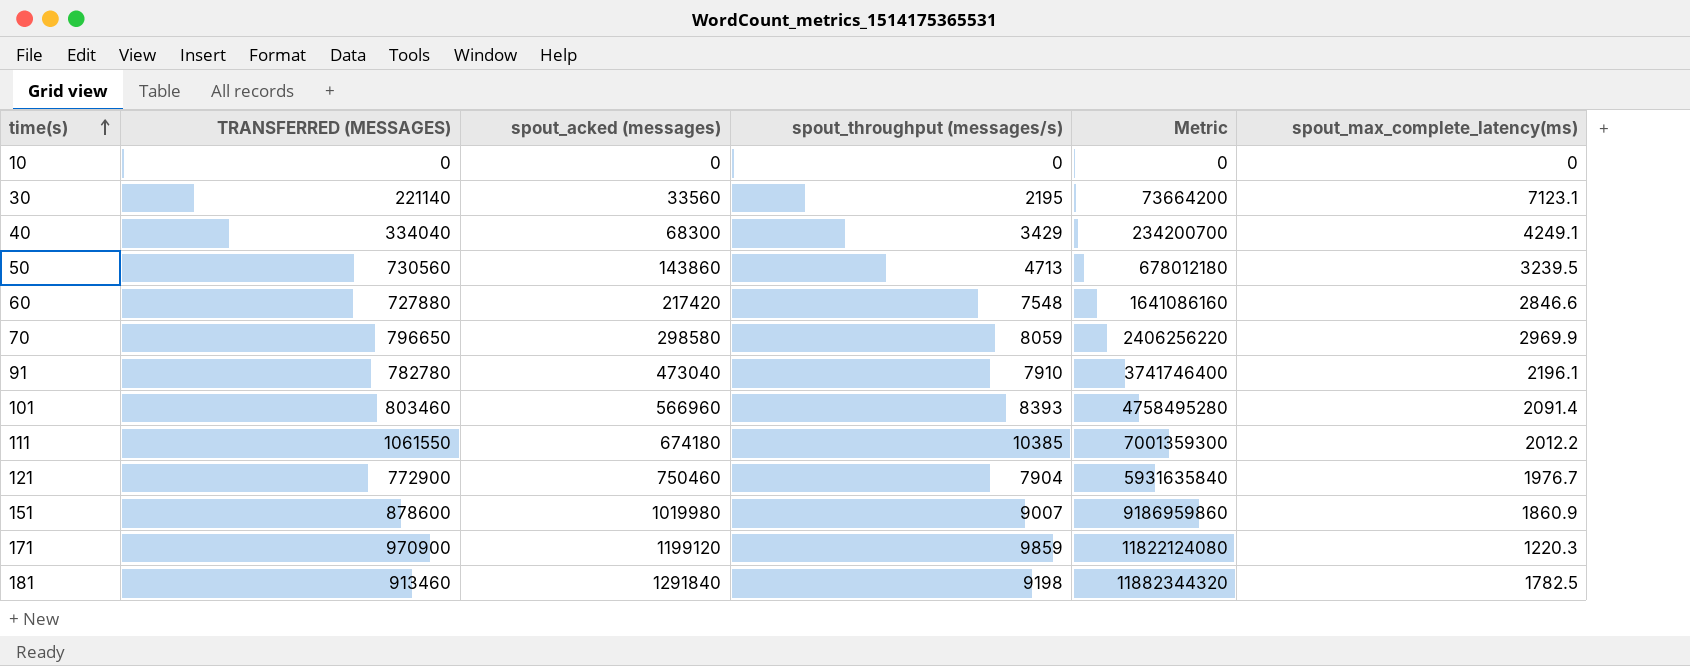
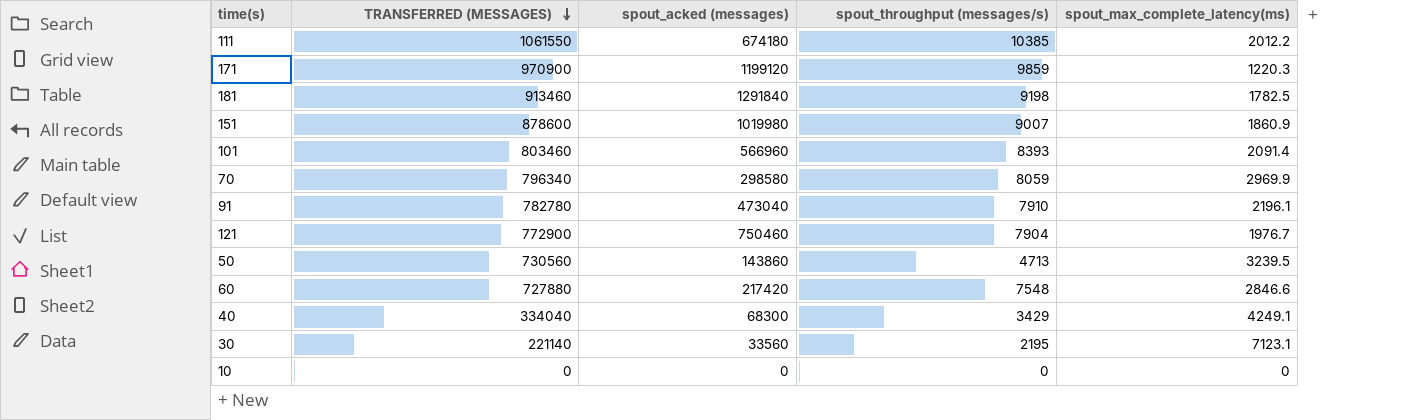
row order: time(s) ascending -> TRANSFERRED (MESSAGES) descending
column Metric | formula: [spout_acked (messages)] * [spout_throughput (messages/s)] -> none
70 | TRANSFERRED (MESSAGES): 796650 -> 796340

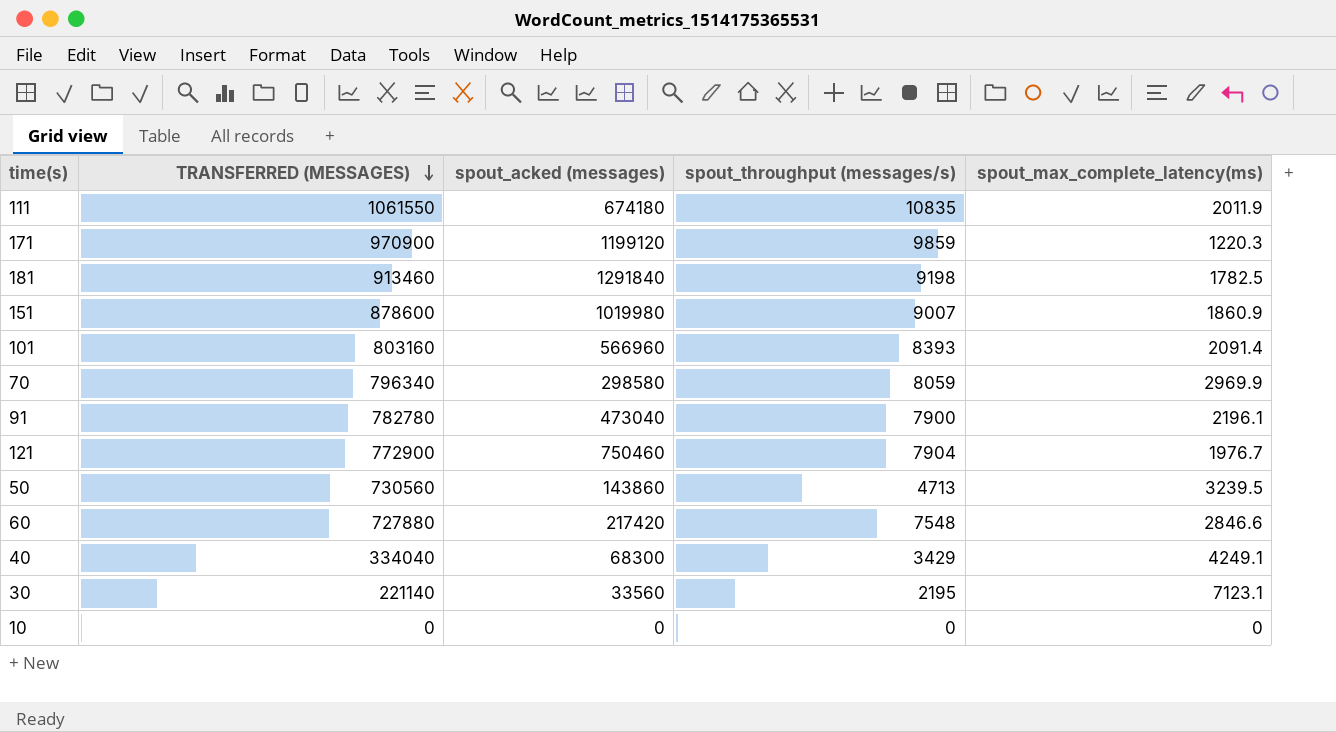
111 | spout_throughput (messages/s): 10385 -> 10835
111 | spout_max_complete_latency(ms): 2012.2 -> 2011.9
101 | TRANSFERRED (MESSAGES): 803460 -> 803160
91 | spout_throughput (messages/s): 7910 -> 7900

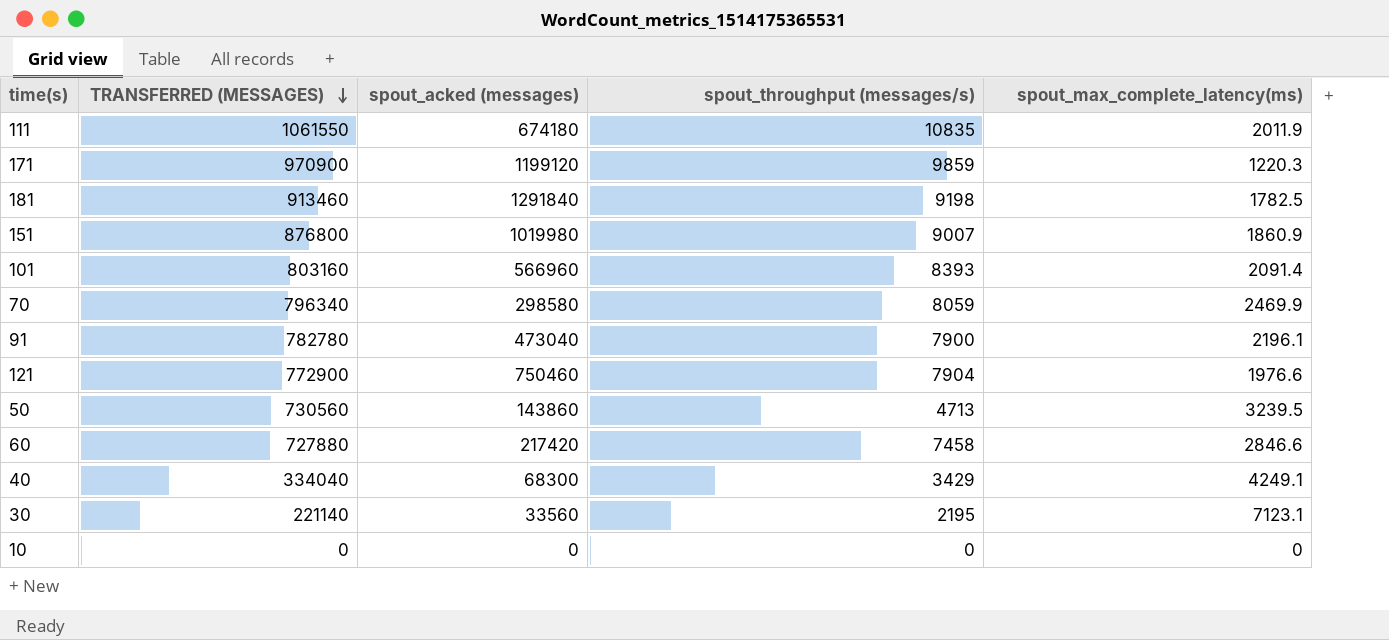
151 | TRANSFERRED (MESSAGES): 878600 -> 876800
70 | spout_max_complete_latency(ms): 2969.9 -> 2469.9
121 | spout_max_complete_latency(ms): 1976.7 -> 1976.6
60 | spout_throughput (messages/s): 7548 -> 7458

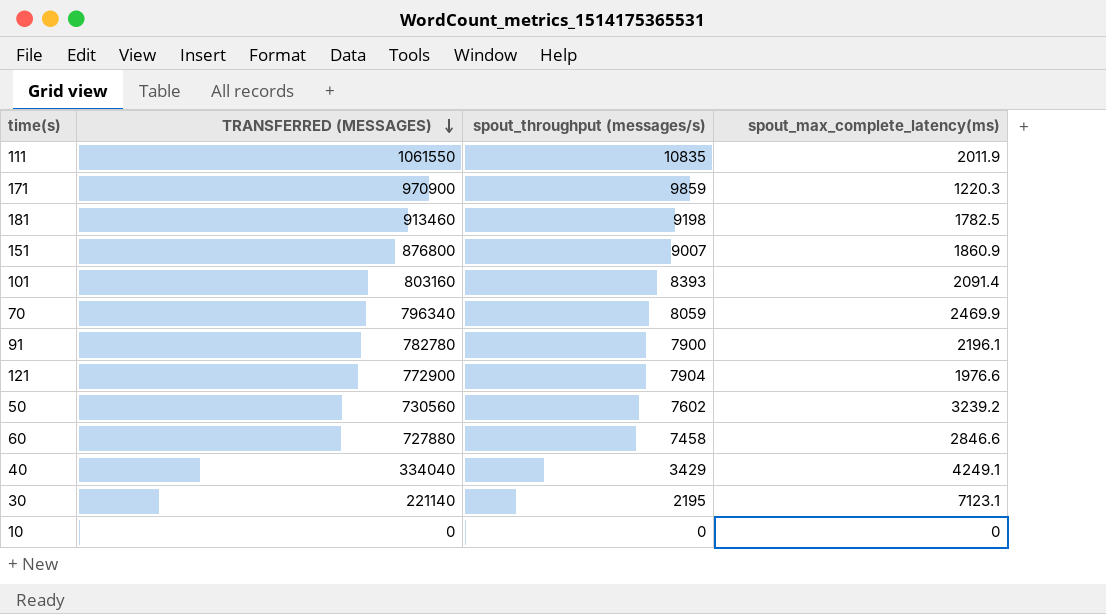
column spout_acked (messages) | position: 3 -> none
50 | spout_throughput (messages/s): 4713 -> 7602
50 | spout_max_complete_latency(ms): 3239.5 -> 3239.2

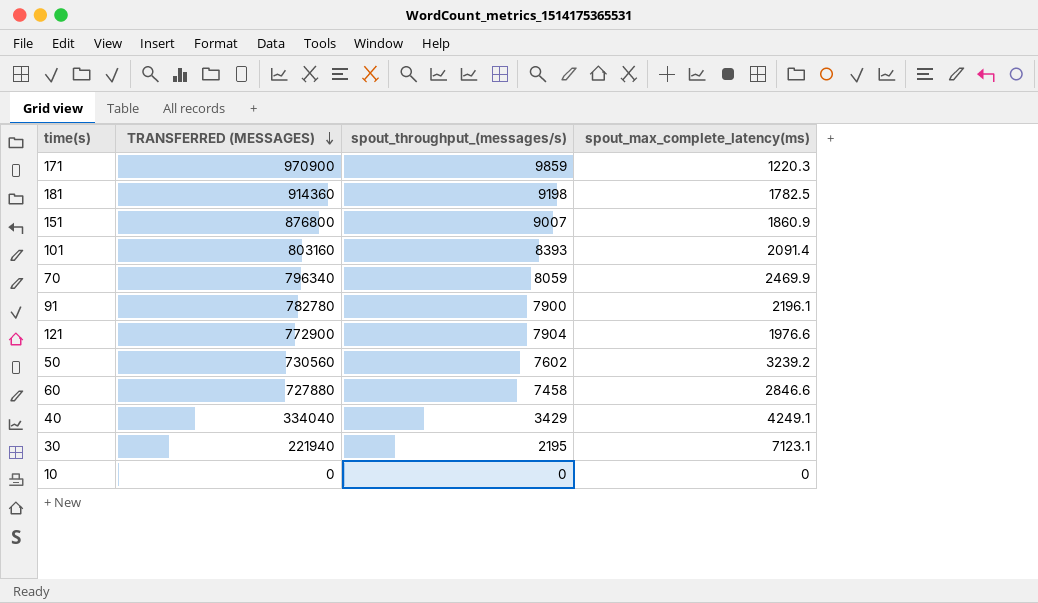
column name: spout_throughput (messages/s) -> spout_throughput_(messages/s)
row 111: 1061550 | 10835 | 2011.9 -> none
181 | TRANSFERRED (MESSAGES): 913460 -> 914360
30 | TRANSFERRED (MESSAGES): 221140 -> 221940

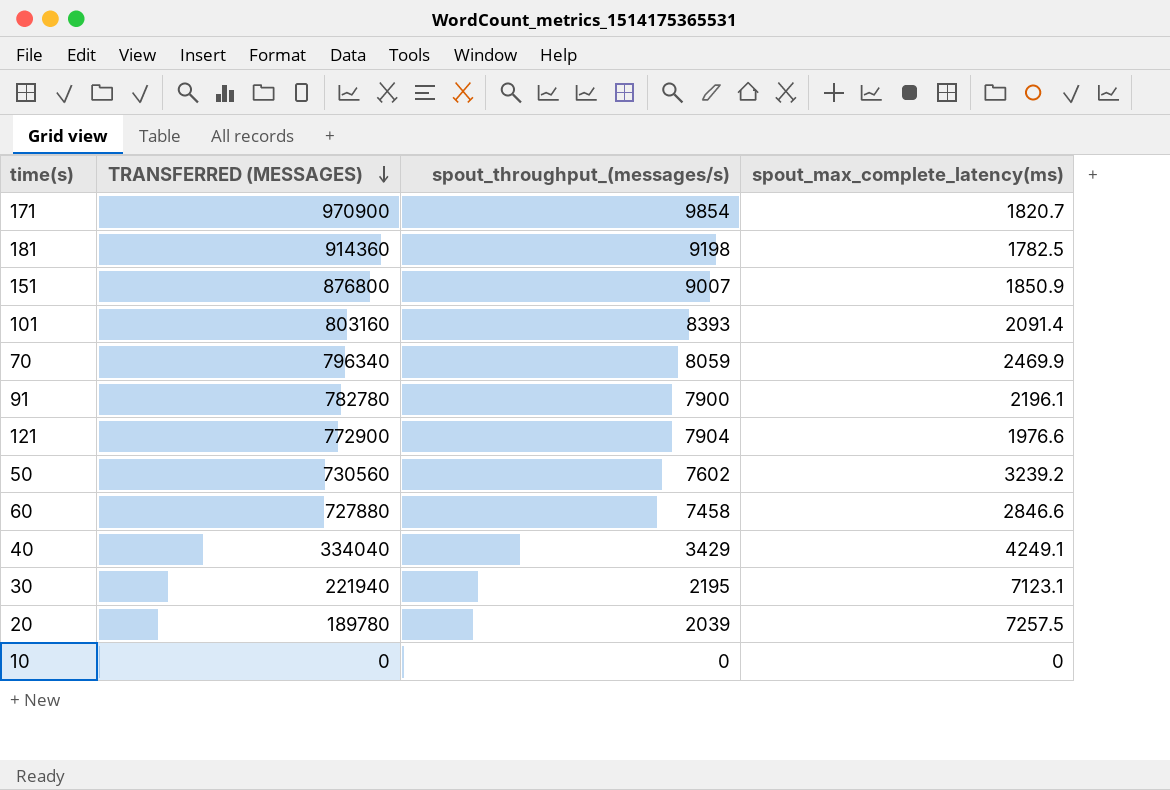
171 | spout_throughput_(messages/s): 9859 -> 9854
171 | spout_max_complete_latency(ms): 1220.3 -> 1820.7
151 | spout_max_complete_latency(ms): 1860.9 -> 1850.9
row 20: none -> 189780 | 2039 | 7257.5

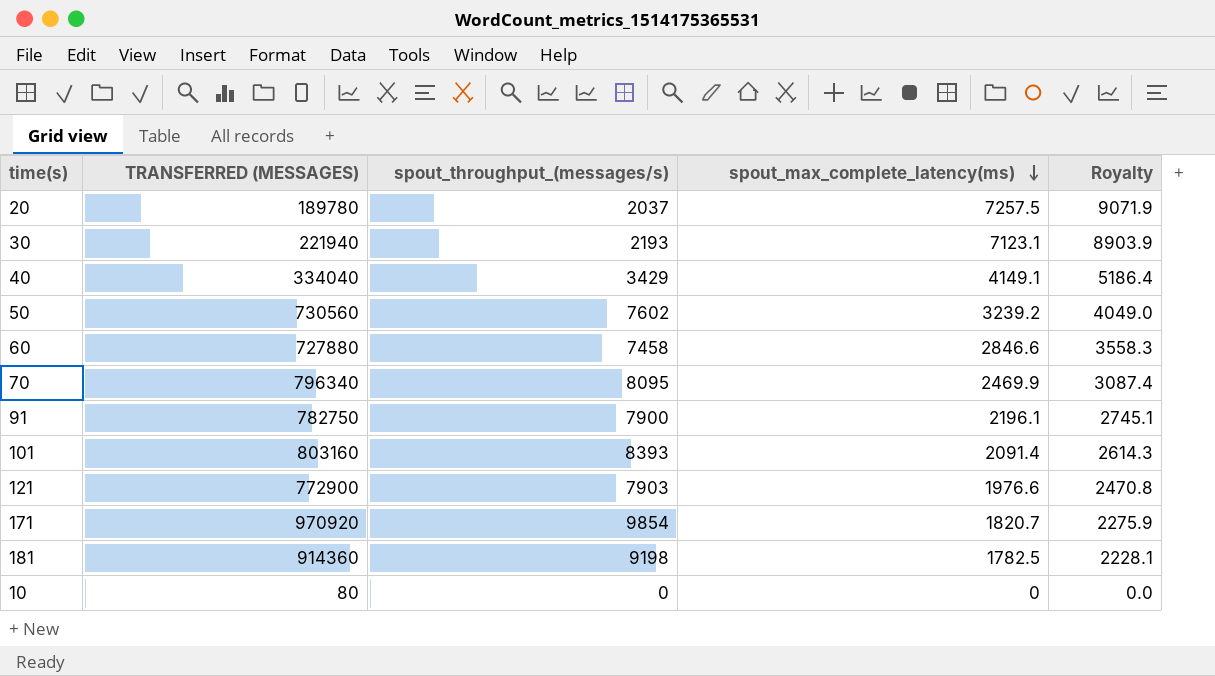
row order: TRANSFERRED (MESSAGES) descending -> spout_max_complete_latency(ms) descending
column Royalty | formula: none -> [spout_max_complete_latency(ms)] * 1.25
row 151: 876800 | 9007 | 1850.9 -> none
20 | spout_throughput_(messages/s): 2039 -> 2037
30 | spout_throughput_(messages/s): 2195 -> 2193
40 | spout_max_complete_latency(ms): 4249.1 -> 4149.1
70 | spout_throughput_(messages/s): 8059 -> 8095
91 | TRANSFERRED (MESSAGES): 782780 -> 782750
121 | spout_throughput_(messages/s): 7904 -> 7903
171 | TRANSFERRED (MESSAGES): 970900 -> 970920
10 | TRANSFERRED (MESSAGES): 0 -> 80

